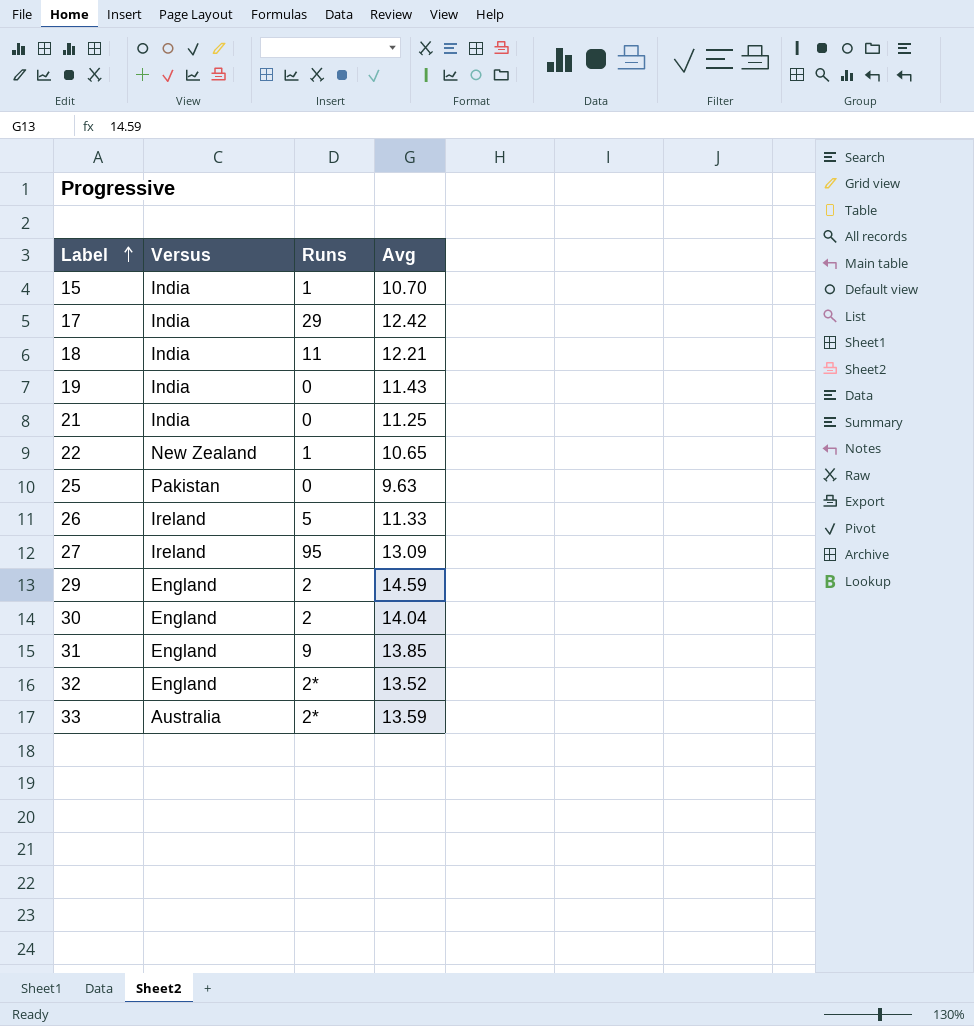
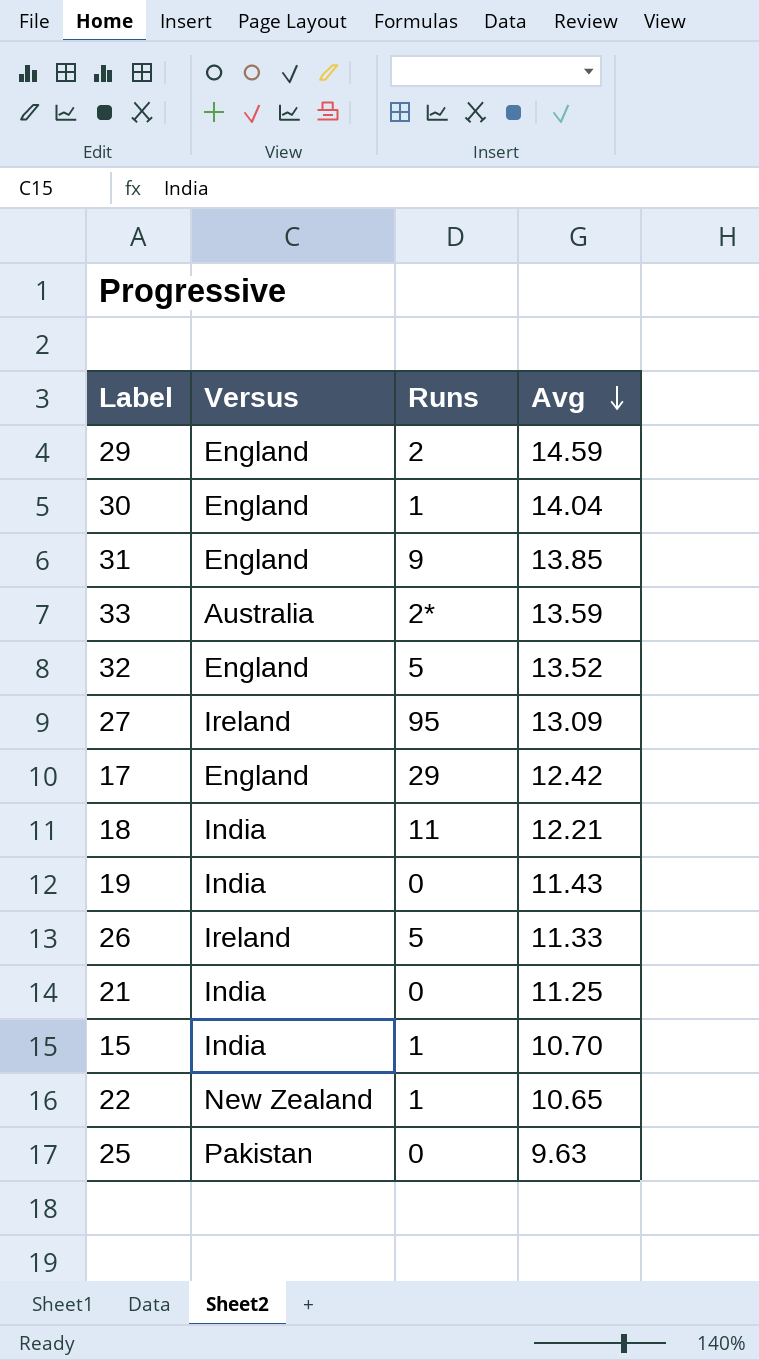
row order: Label ascending -> Avg descending
30 | Runs: 2 -> 1
32 | Runs: 2* -> 5
17 | Versus: India -> England

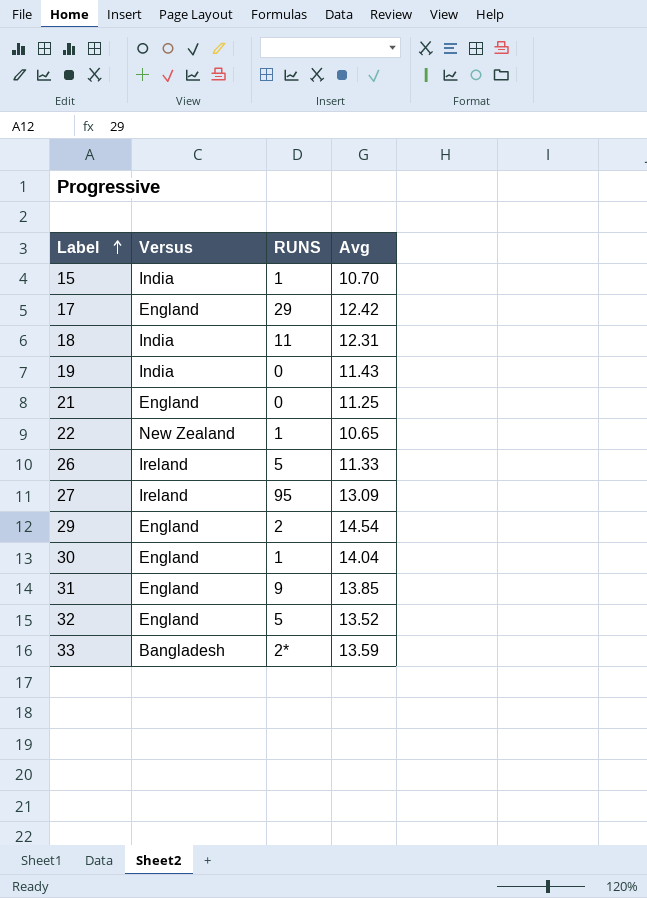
row order: Avg descending -> Label ascending
column name: Runs -> RUNS
row 25: Pakistan | 0 | 9.63 -> none
18 | Avg: 12.21 -> 12.31
21 | Versus: India -> England
29 | Avg: 14.59 -> 14.54
33 | Versus: Australia -> Bangladesh

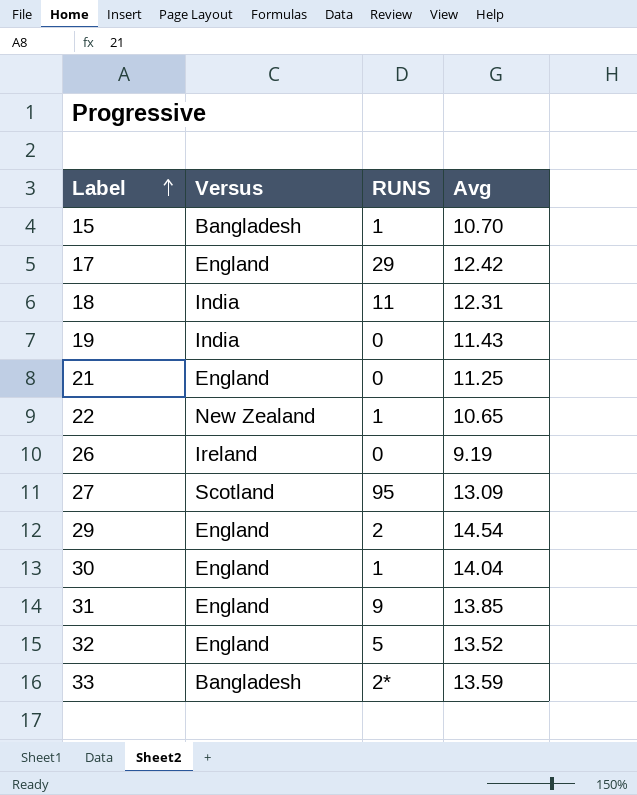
15 | Versus: India -> Bangladesh
26 | RUNS: 5 -> 0
26 | Avg: 11.33 -> 9.19
27 | Versus: Ireland -> Scotland

